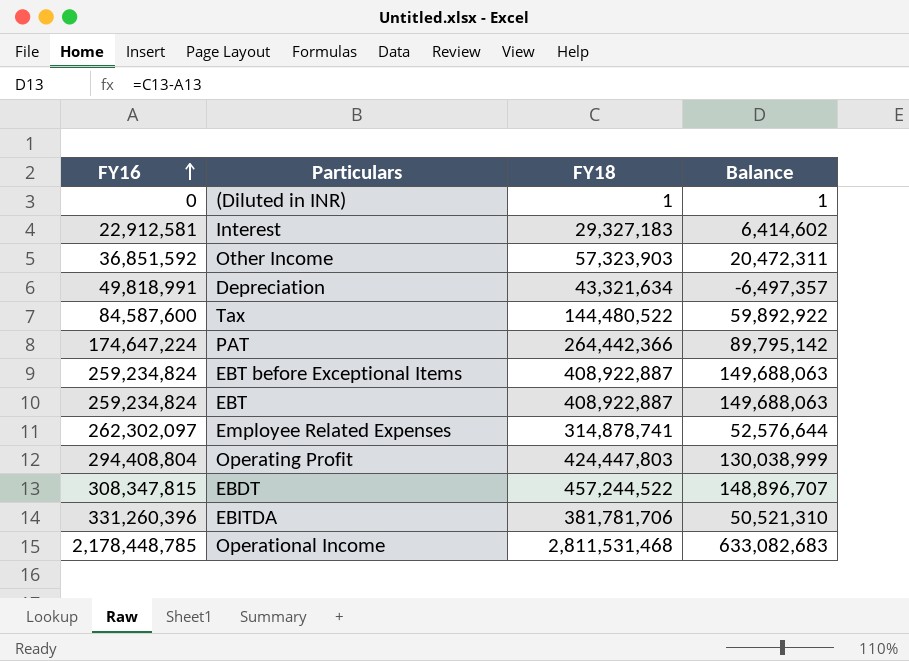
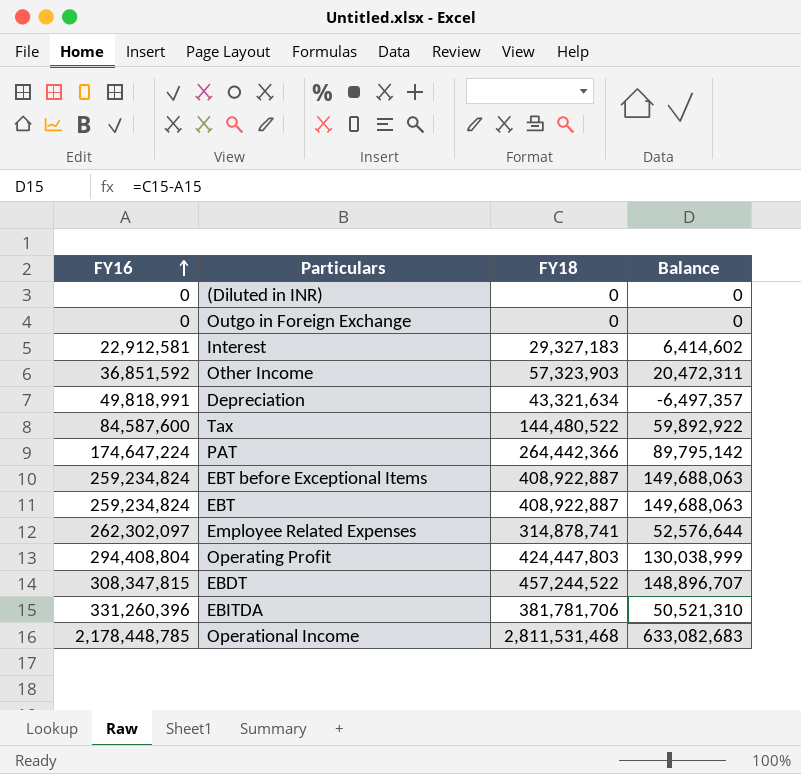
(Diluted in INR) | FY18: 1 -> 0
(Diluted in INR) | Balance: 1 -> 0
row Outgo in Foreign Exchange: none -> 0 | 0 | 0

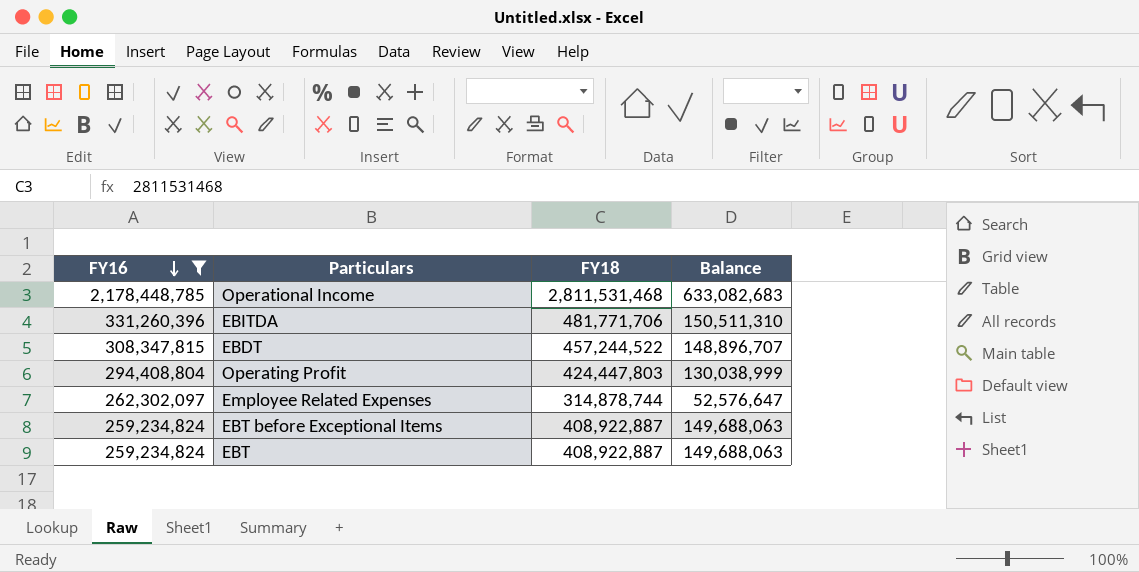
filter: none -> FY16 >= 259,234,824
row order: FY16 ascending -> FY16 descending
EBITDA | FY18: 381,781,706 -> 481,771,706
EBITDA | Balance: 50,521,310 -> 150,511,310
Employee Related Expenses | FY18: 314,878,741 -> 314,878,744
Employee Related Expenses | Balance: 52,576,644 -> 52,576,647

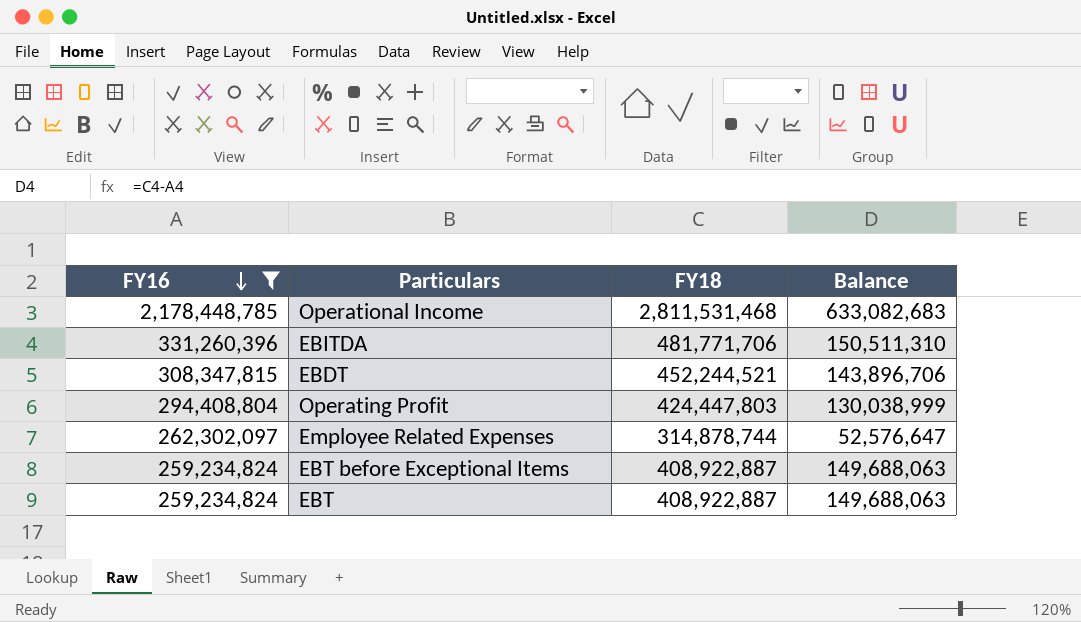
EBDT | FY18: 457,244,522 -> 452,244,521
EBDT | Balance: 148,896,707 -> 143,896,706

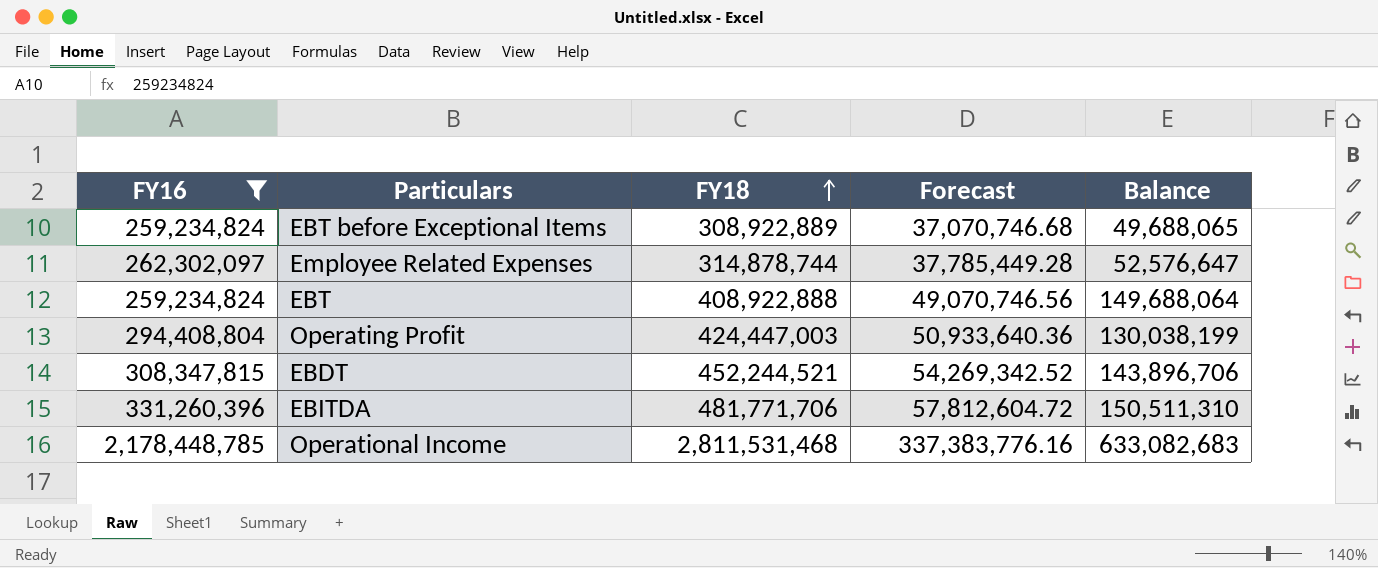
row order: FY16 descending -> FY18 ascending
column Forecast | formula: none -> [FY18] * 0.12
EBT before Exceptional Items | FY18: 408,922,887 -> 308,922,889
EBT before Exceptional Items | Balance: 149,688,063 -> 49,688,065
EBT | FY18: 408,922,887 -> 408,922,888
EBT | Balance: 149,688,063 -> 149,688,064
Operating Profit | FY18: 424,447,803 -> 424,447,003
Operating Profit | Balance: 130,038,999 -> 130,038,199

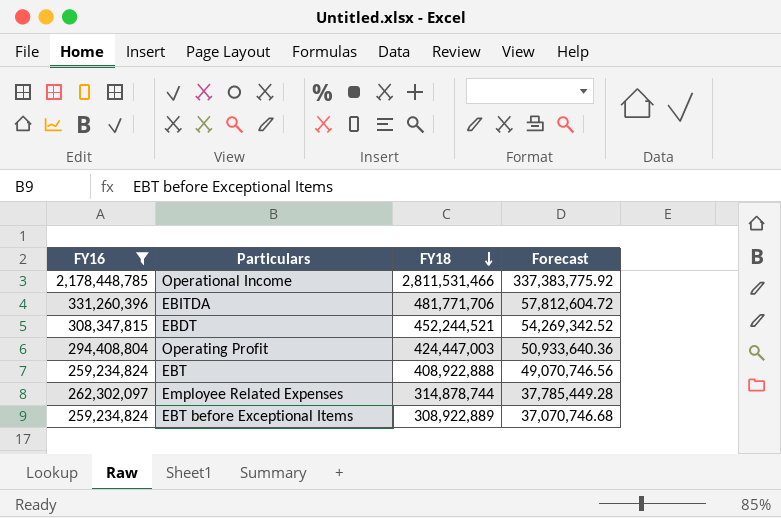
row order: FY18 ascending -> FY18 descending
column Balance | formula: [FY18] - [FY16] -> none
Operational Income | FY18: 2,811,531,468 -> 2,811,531,466
Operational Income | Forecast: 337,383,776.16 -> 337,383,775.92

